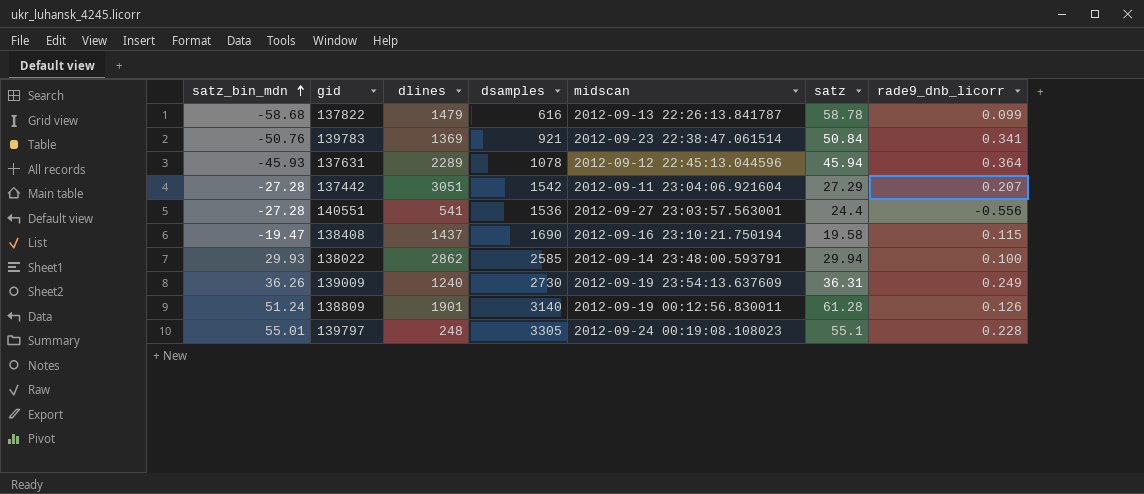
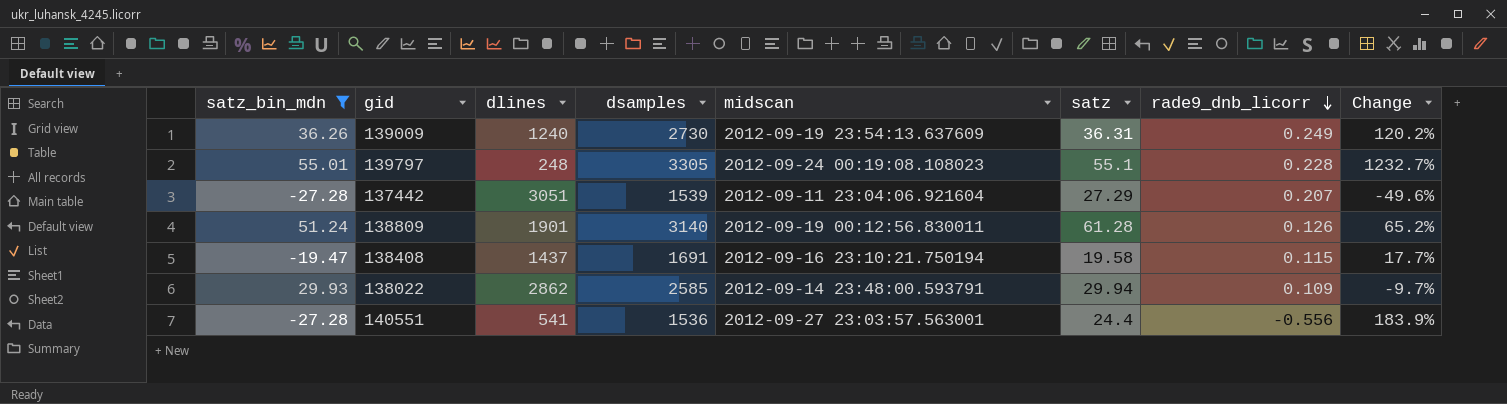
filter: none -> satz_bin_mdn >= -27.28
row order: satz_bin_mdn ascending -> rade9_dnb_licorr descending
column Change | formula: none -> ([dsamples] - [dlines]) / [dlines]
137442 | dsamples: 1542 -> 1539
138408 | dsamples: 1690 -> 1691
138022 | rade9_dnb_licorr: 0.100 -> 0.109

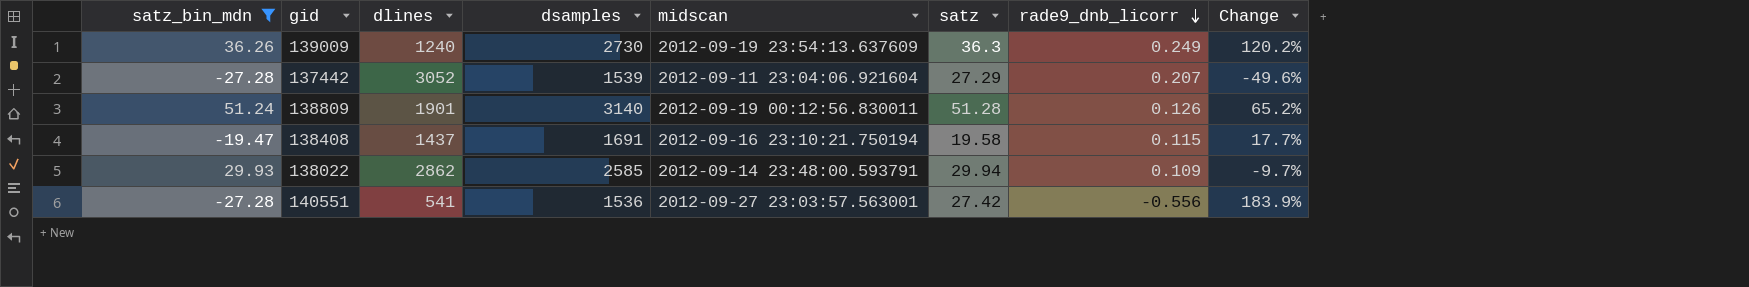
row 139797: 55.01 | 248 | 3305 | 2012-09-24 00:19:08.108023 | 55.1 | 0.228 | 1232.7% -> none
139009 | satz: 36.31 -> 36.3
137442 | dlines: 3051 -> 3052
138809 | satz: 61.28 -> 51.28
140551 | satz: 24.4 -> 27.42

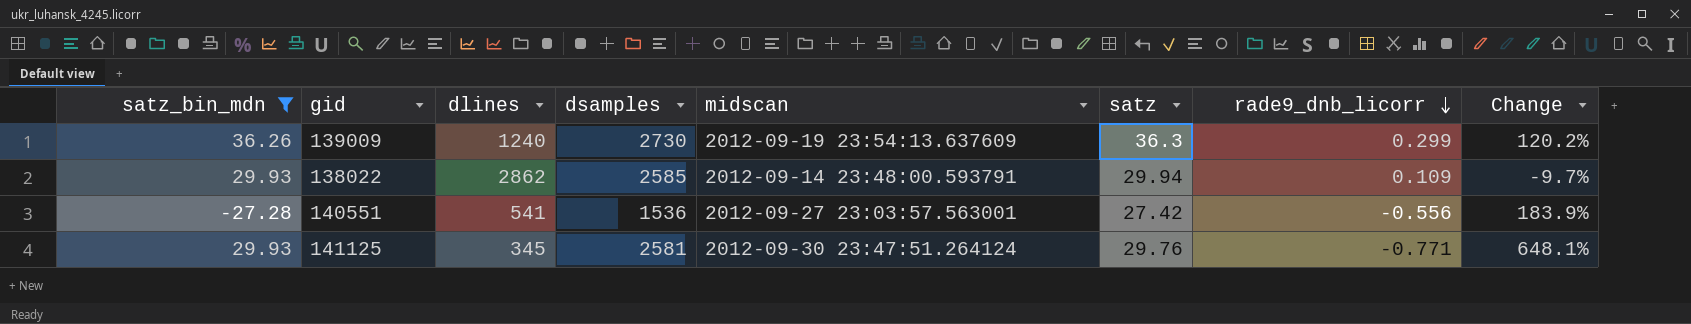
row 137442: -27.28 | 3052 | 1539 | 2012-09-11 23:04:06.921604 | 27.29 | 0.207 | -49.6% -> none
row 138809: 51.24 | 1901 | 3140 | 2012-09-19 00:12:56.830011 | 51.28 | 0.126 | 65.2% -> none
row 138408: -19.47 | 1437 | 1691 | 2012-09-16 23:10:21.750194 | 19.58 | 0.115 | 17.7% -> none
139009 | rade9_dnb_licorr: 0.249 -> 0.299
row 141125: none -> 29.93 | 345 | 2581 | 2012-09-30 23:47:51.264124 | 29.76 | -0.771 | 648.1%

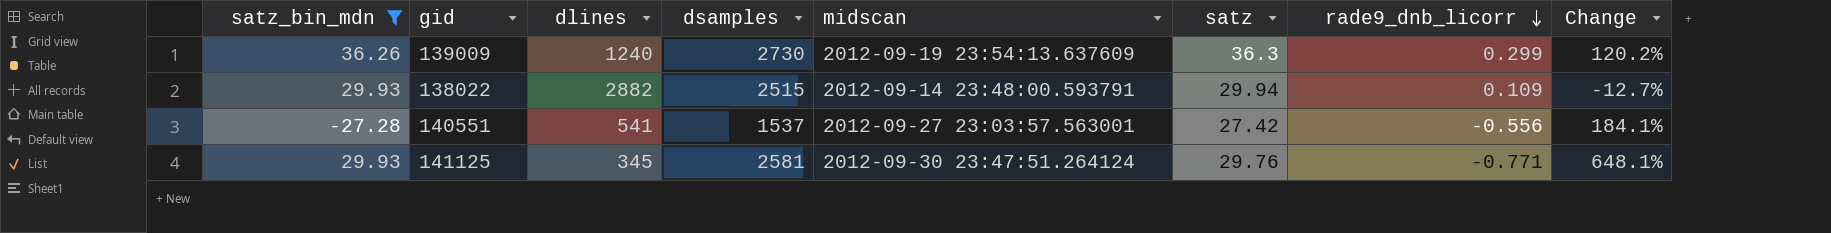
138022 | dlines: 2862 -> 2882
138022 | dsamples: 2585 -> 2515
138022 | Change: -9.7% -> -12.7%
140551 | dsamples: 1536 -> 1537
140551 | Change: 183.9% -> 184.1%

